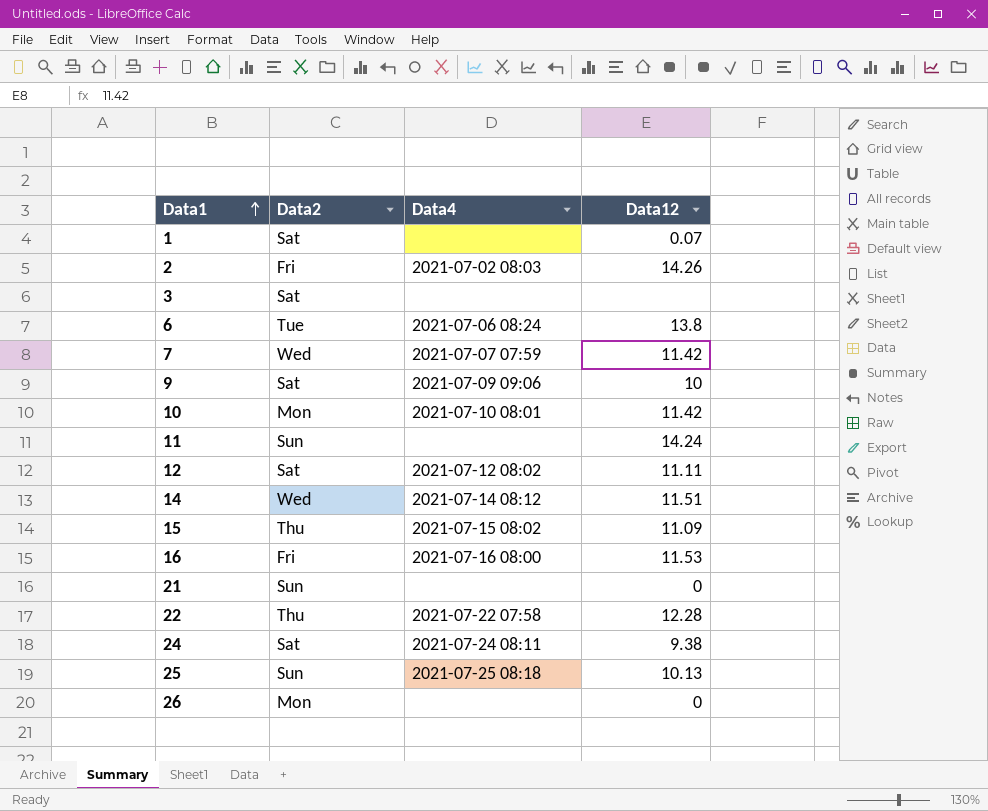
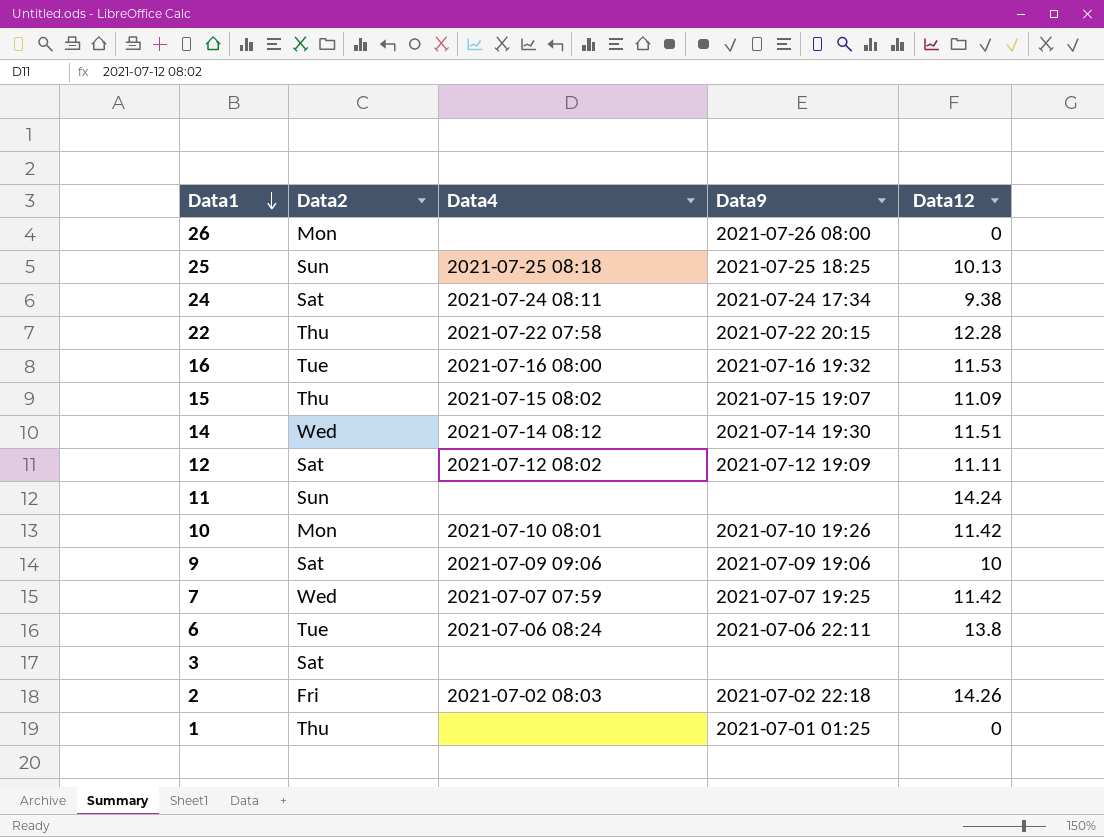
row order: Data1 ascending -> Data1 descending
column Data9 | position: none -> 4
row 21: Sun | none | 0 -> none
16 | Data2: Fri -> Tue
1 | Data2: Sat -> Thu
1 | Data12: 0.07 -> 0

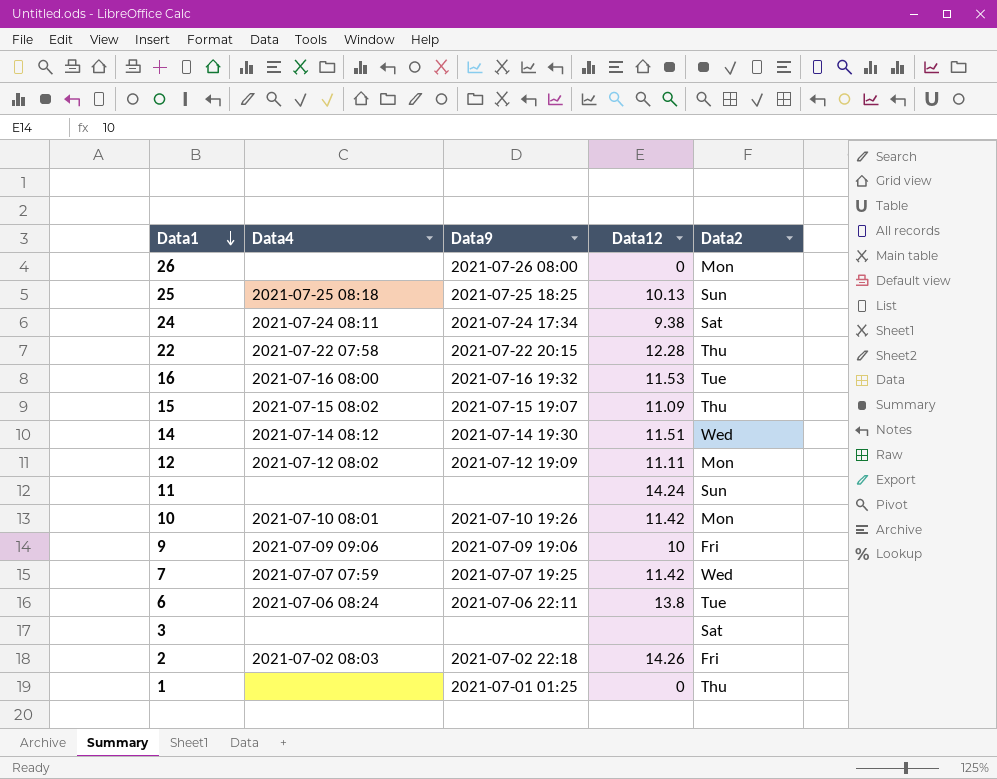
column Data2 | position: 2 -> 5
12 | Data2: Sat -> Mon
9 | Data2: Sat -> Fri

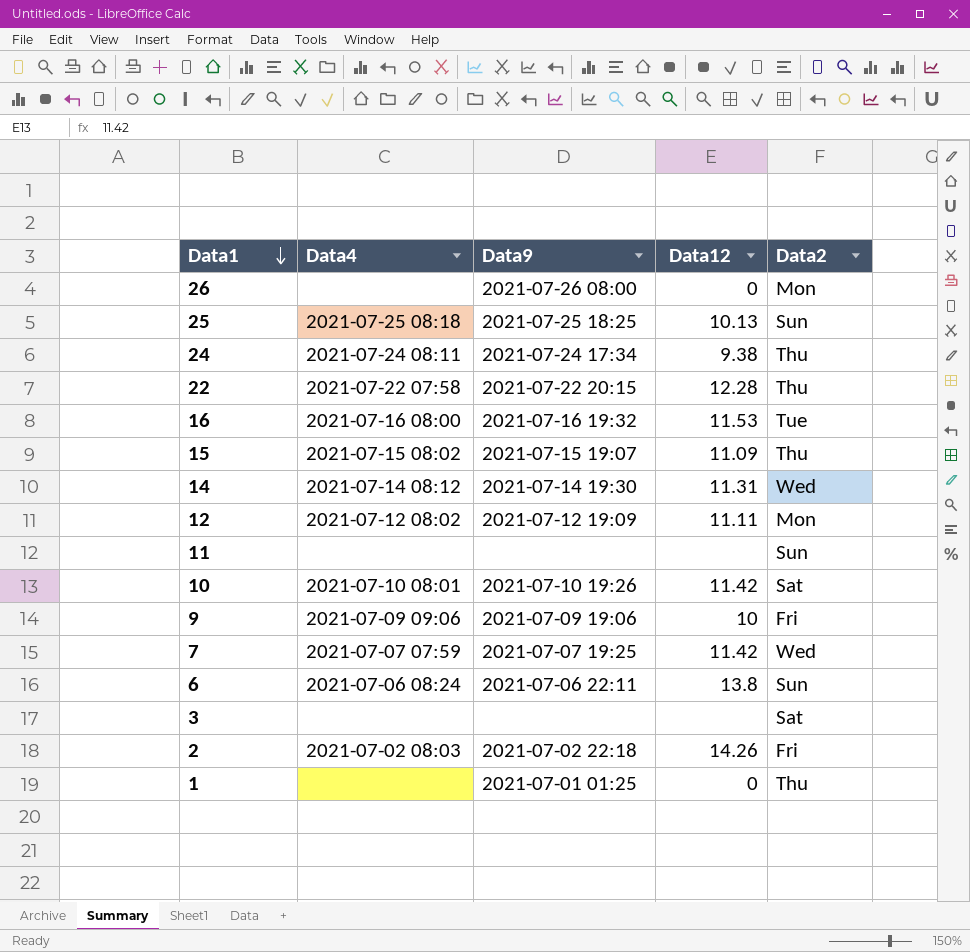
24 | Data2: Sat -> Thu
14 | Data12: 11.51 -> 11.31
11 | Data12: 14.24 -> none
10 | Data2: Mon -> Sat
6 | Data2: Tue -> Sun

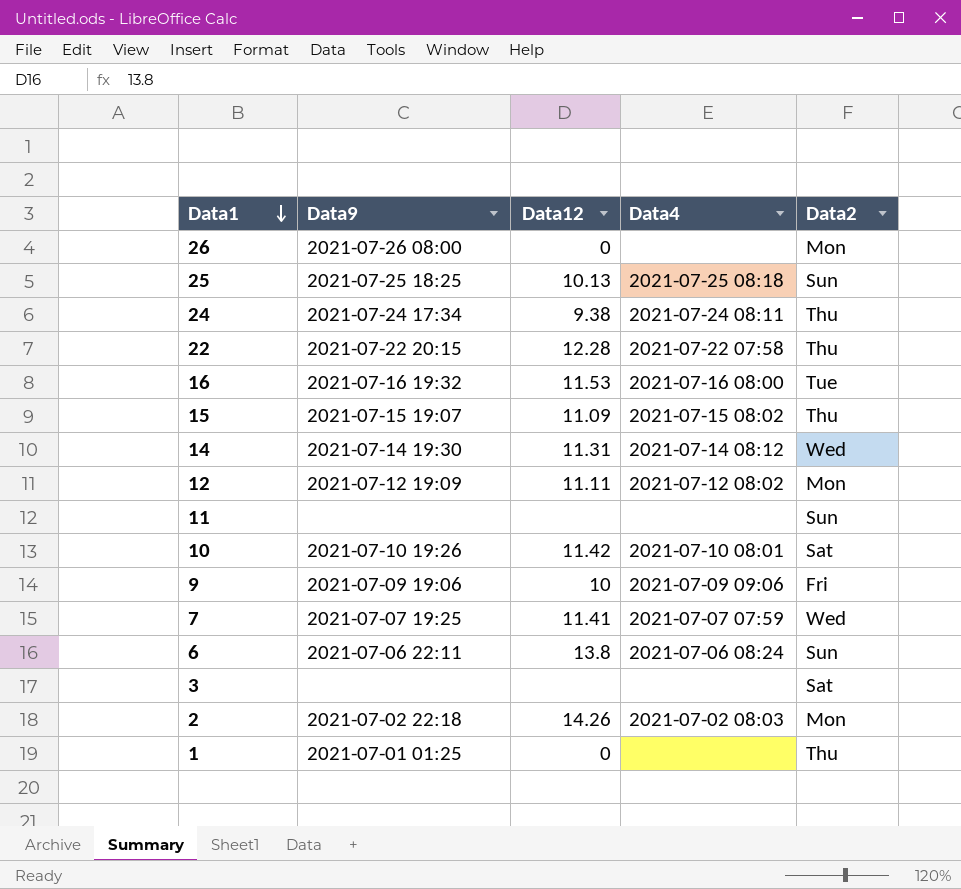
column Data4 | position: 2 -> 4
7 | Data12: 11.42 -> 11.41
2 | Data2: Fri -> Mon

